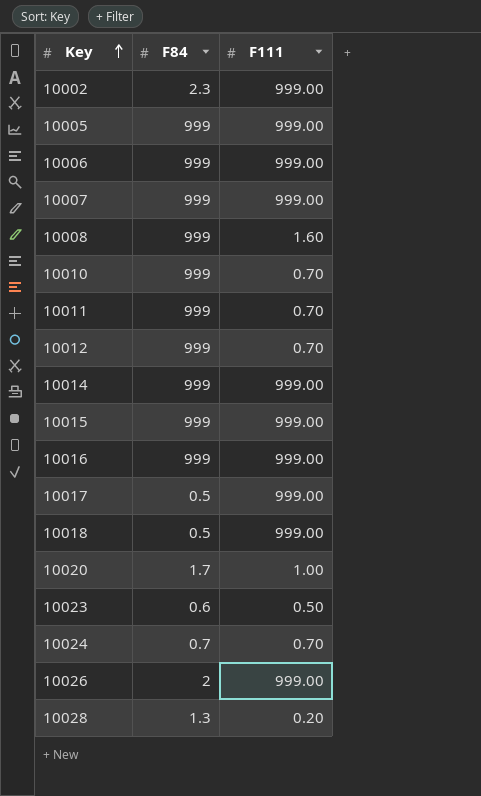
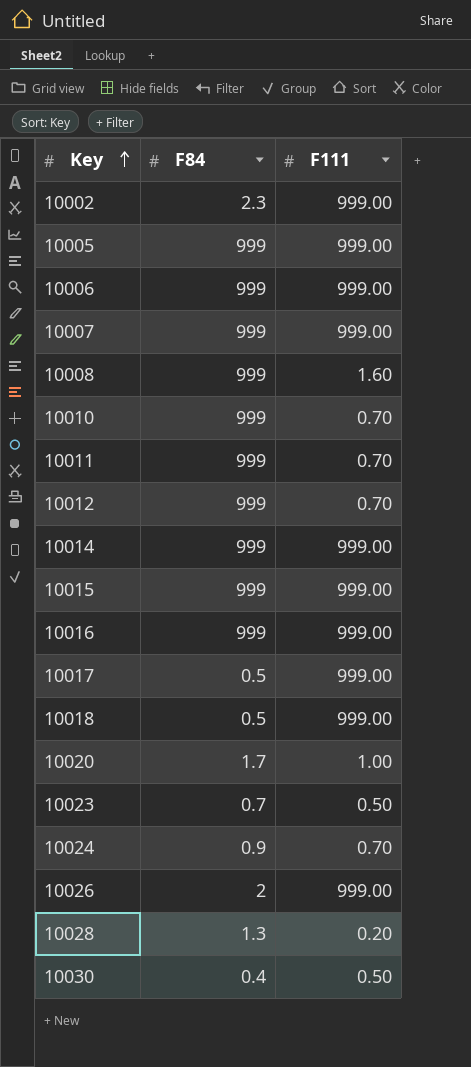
10023 | F84: 0.6 -> 0.7
10024 | F84: 0.7 -> 0.9
row 10030: none -> 0.4 | 0.50

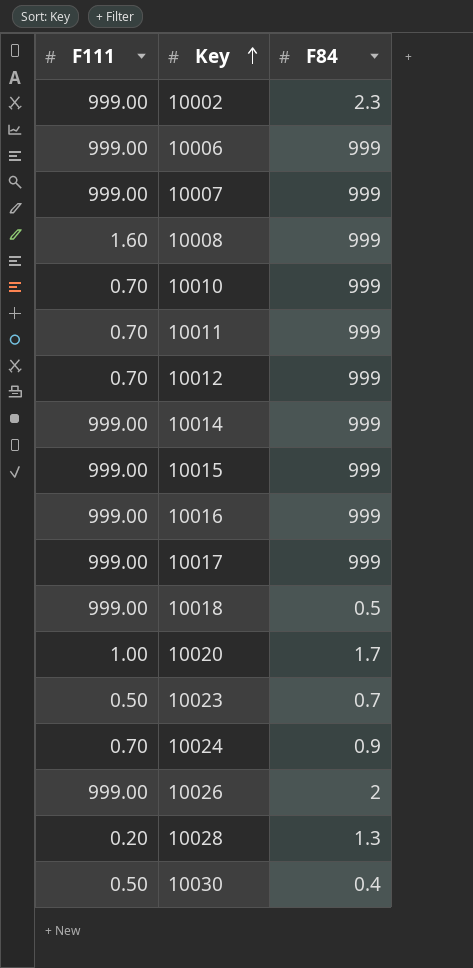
column F111 | position: 3 -> 1
row 10005: 999 | 999.00 -> none
10017 | F84: 0.5 -> 999

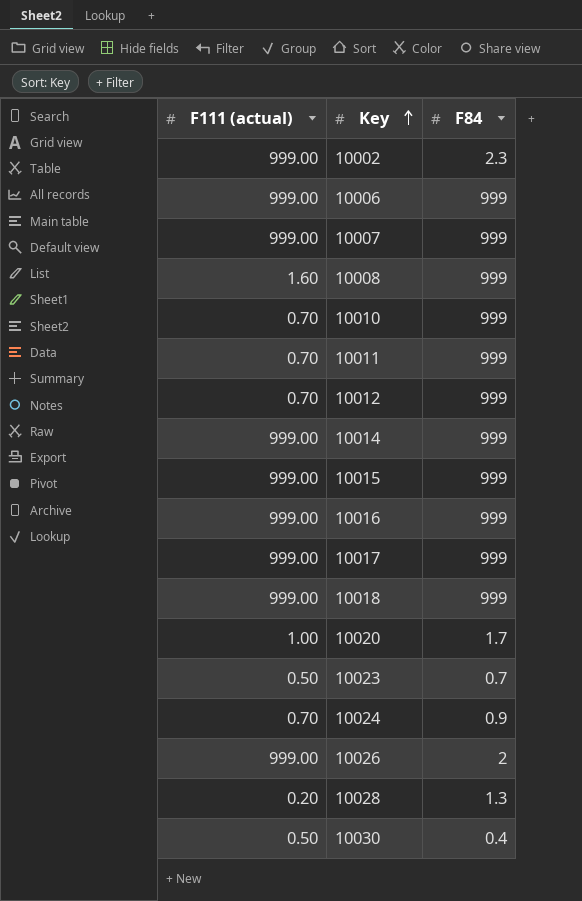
column name: F111 -> F111 (actual)
10018 | F84: 0.5 -> 999

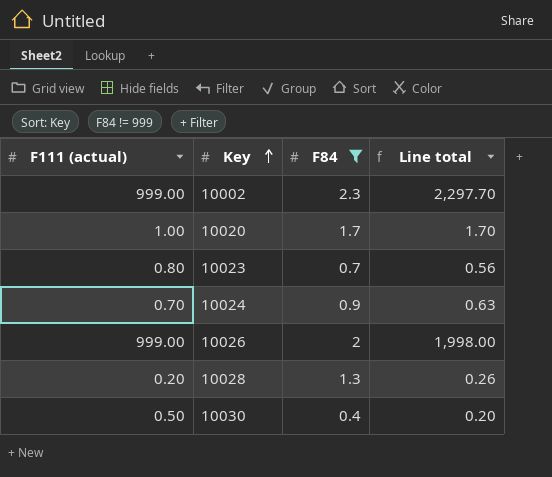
filter: none -> F84 != 999
column Line total | formula: none -> [F111 (actual)] * [F84]
10023 | F111 (actual): 0.50 -> 0.80

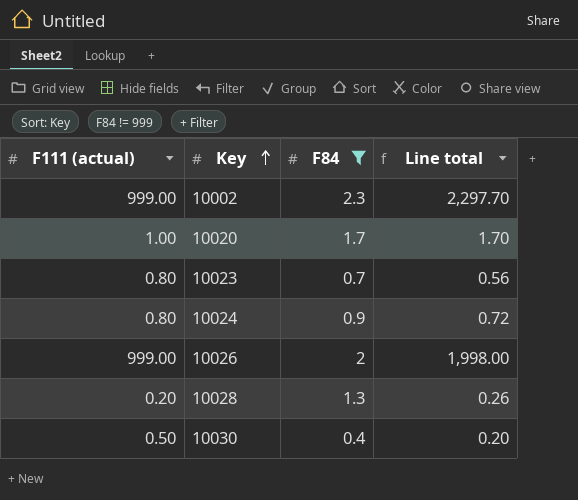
10024 | F111 (actual): 0.70 -> 0.80
10024 | Line total: 0.63 -> 0.72

